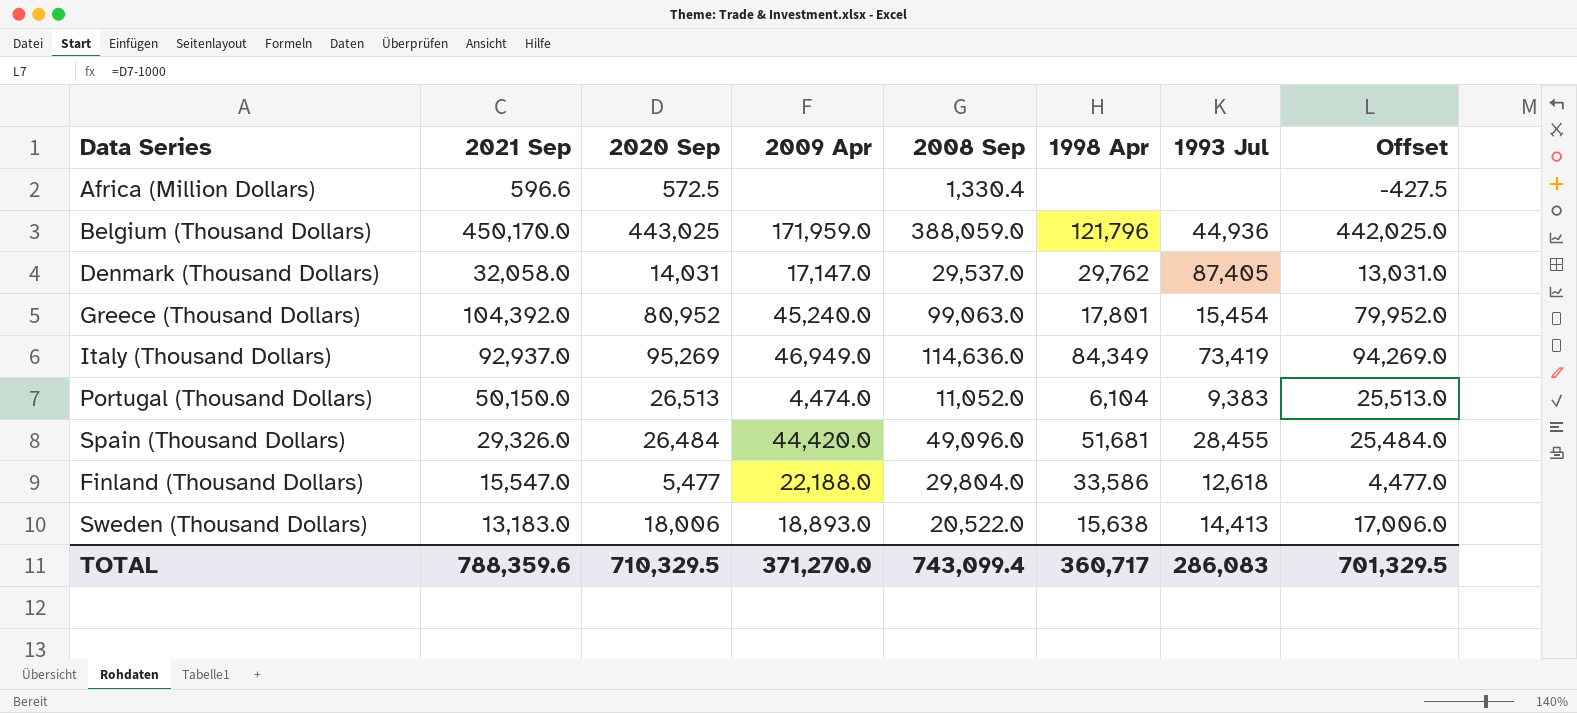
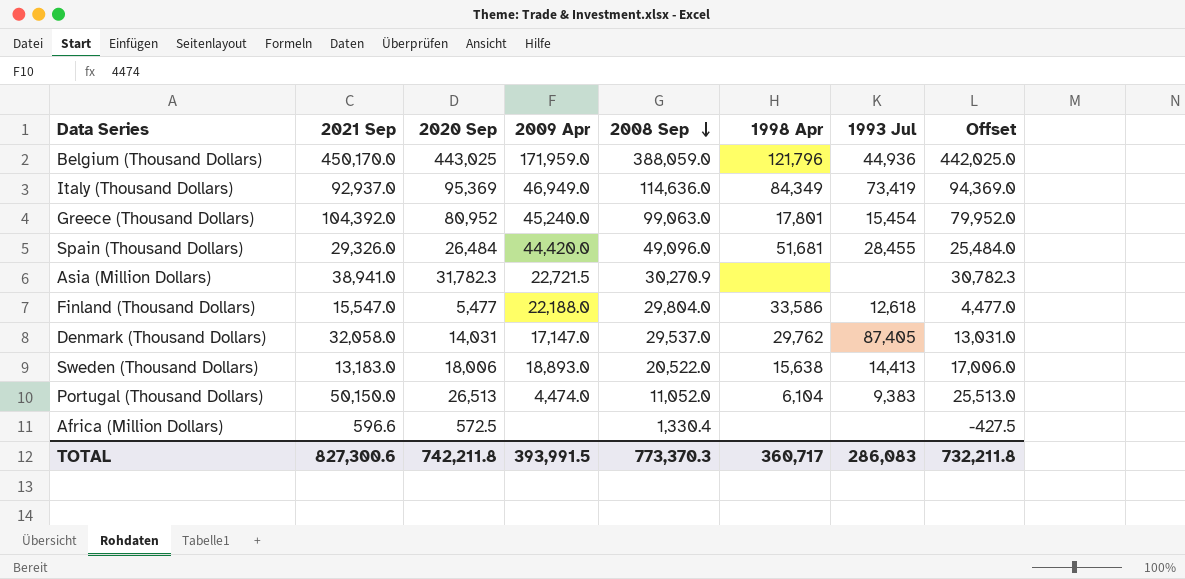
row order: none -> 2008 Sep descending
Italy (Thousand Dollars) | 2020 Sep: 95,269 -> 95,369
Italy (Thousand Dollars) | Offset: 94,269.0 -> 94,369.0
row Asia (Million Dollars): none -> 38,941.0 | 31,782.3 | 22,721.5 | 30,270.9 | none | none | 30,782.3
TOTAL | 2021 Sep: 788,359.6 -> 827,300.6
TOTAL | 2020 Sep: 710,329.5 -> 742,211.8
TOTAL | 2009 Apr: 371,270.0 -> 393,991.5
TOTAL | 2008 Sep: 743,099.4 -> 773,370.3
TOTAL | Offset: 701,329.5 -> 732,211.8

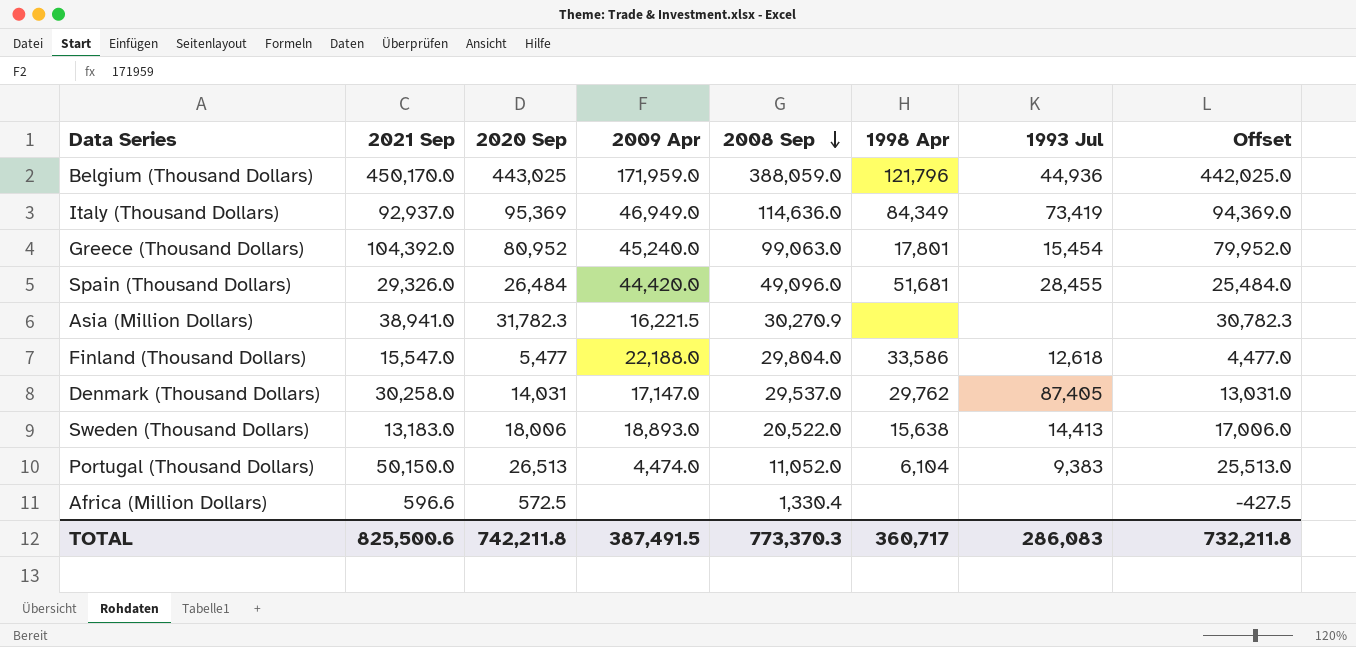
Asia (Million Dollars) | 2009 Apr: 22,721.5 -> 16,221.5
Denmark (Thousand Dollars) | 2021 Sep: 32,058.0 -> 30,258.0
TOTAL | 2021 Sep: 827,300.6 -> 825,500.6
TOTAL | 2009 Apr: 393,991.5 -> 387,491.5

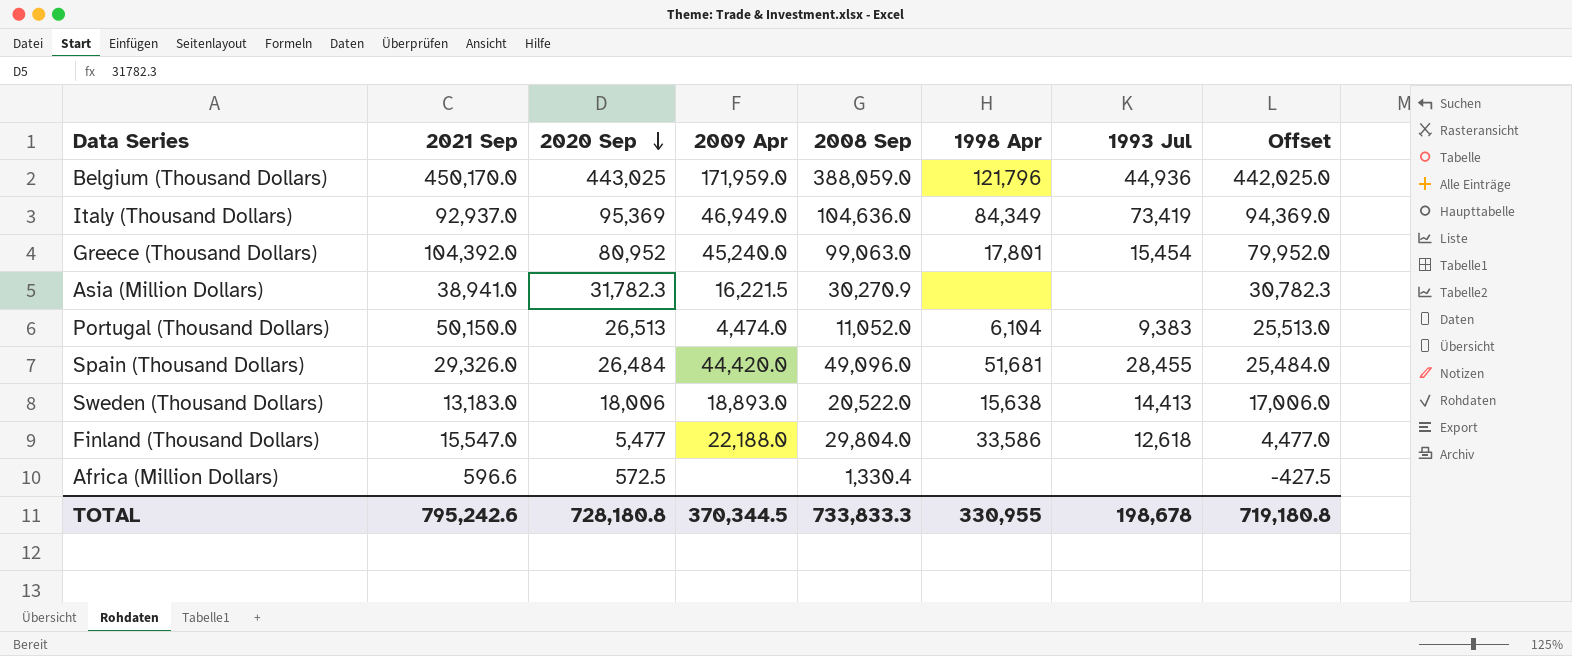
row order: 2008 Sep descending -> 2020 Sep descending
row Denmark (Thousand Dollars): 30,258.0 | 14,031 | 17,147.0 | 29,537.0 | 29,762 | 87,405 | 13,031.0 -> none
Italy (Thousand Dollars) | 2008 Sep: 114,636.0 -> 104,636.0
TOTAL | 2021 Sep: 825,500.6 -> 795,242.6
TOTAL | 2020 Sep: 742,211.8 -> 728,180.8
TOTAL | 2009 Apr: 387,491.5 -> 370,344.5
TOTAL | 2008 Sep: 773,370.3 -> 733,833.3
TOTAL | 1998 Apr: 360,717 -> 330,955
TOTAL | 1993 Jul: 286,083 -> 198,678
TOTAL | Offset: 732,211.8 -> 719,180.8

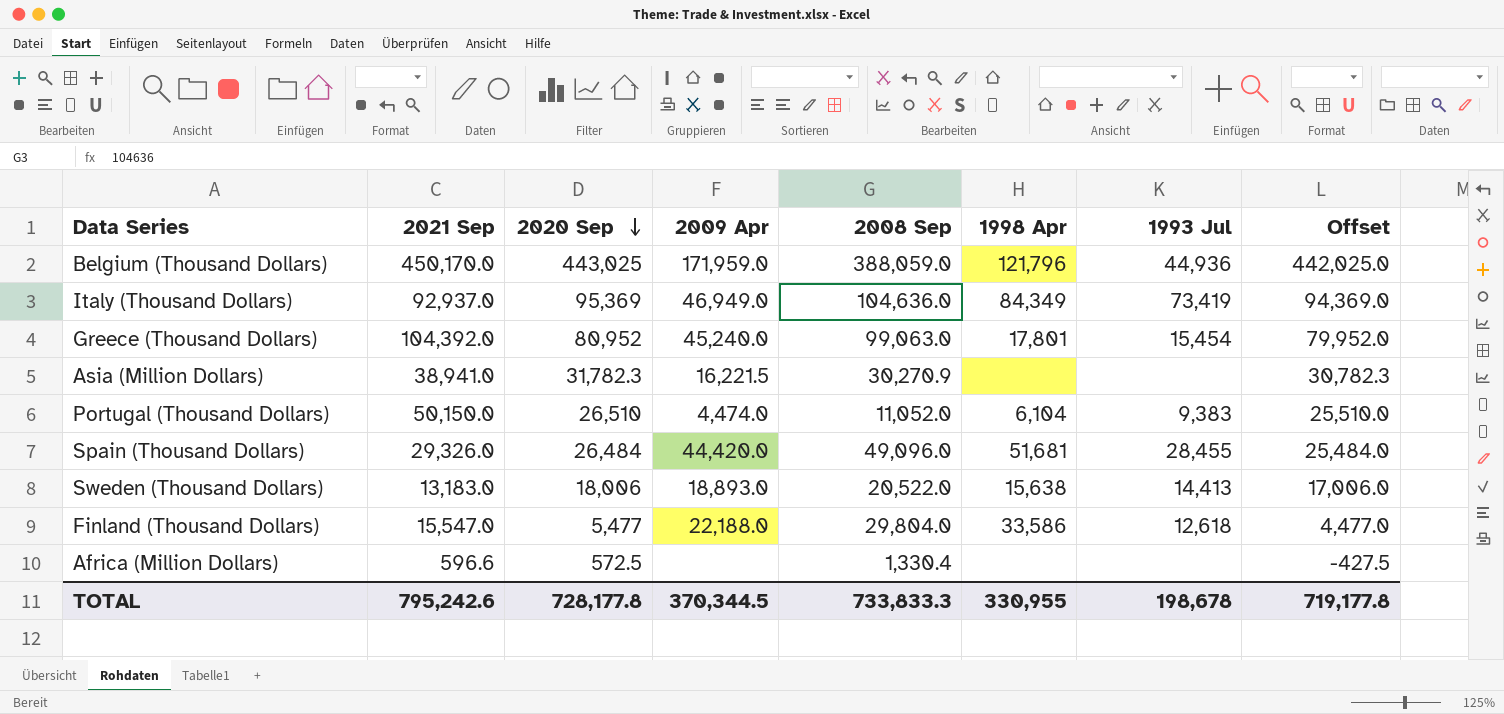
Portugal (Thousand Dollars) | 2020 Sep: 26,513 -> 26,510
Portugal (Thousand Dollars) | Offset: 25,513.0 -> 25,510.0
TOTAL | 2020 Sep: 728,180.8 -> 728,177.8
TOTAL | Offset: 719,180.8 -> 719,177.8

